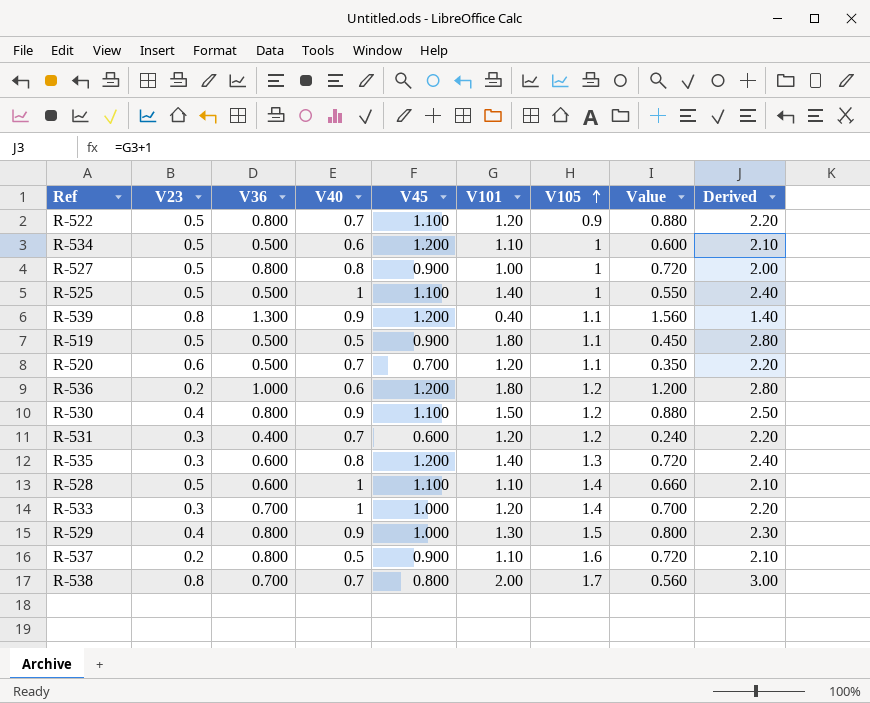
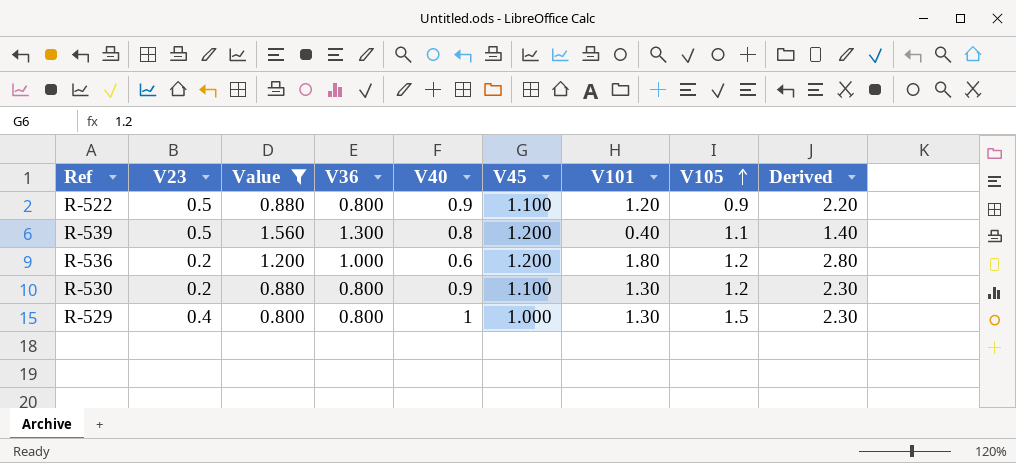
filter: none -> Value >= 0.800
column Value | position: 8 -> 3
R-522 | V40: 0.7 -> 0.9
R-539 | V23: 0.8 -> 0.5
R-539 | V40: 0.9 -> 0.8
R-530 | V23: 0.4 -> 0.2
R-530 | V101: 1.50 -> 1.30
R-530 | Derived: 2.50 -> 2.30
R-529 | V40: 0.9 -> 1

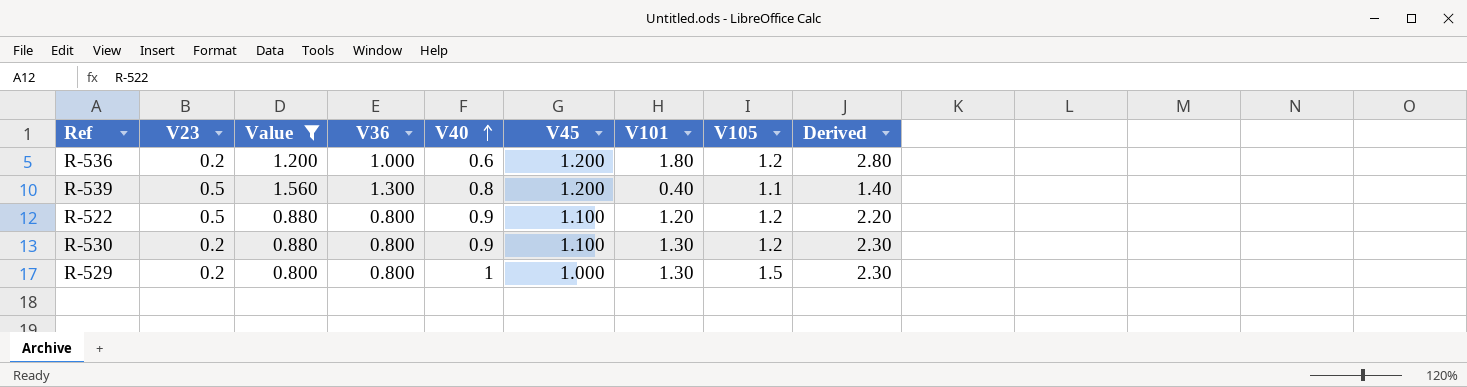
row order: V105 ascending -> V40 ascending
R-522 | V105: 0.9 -> 1.2
R-529 | V23: 0.4 -> 0.2

